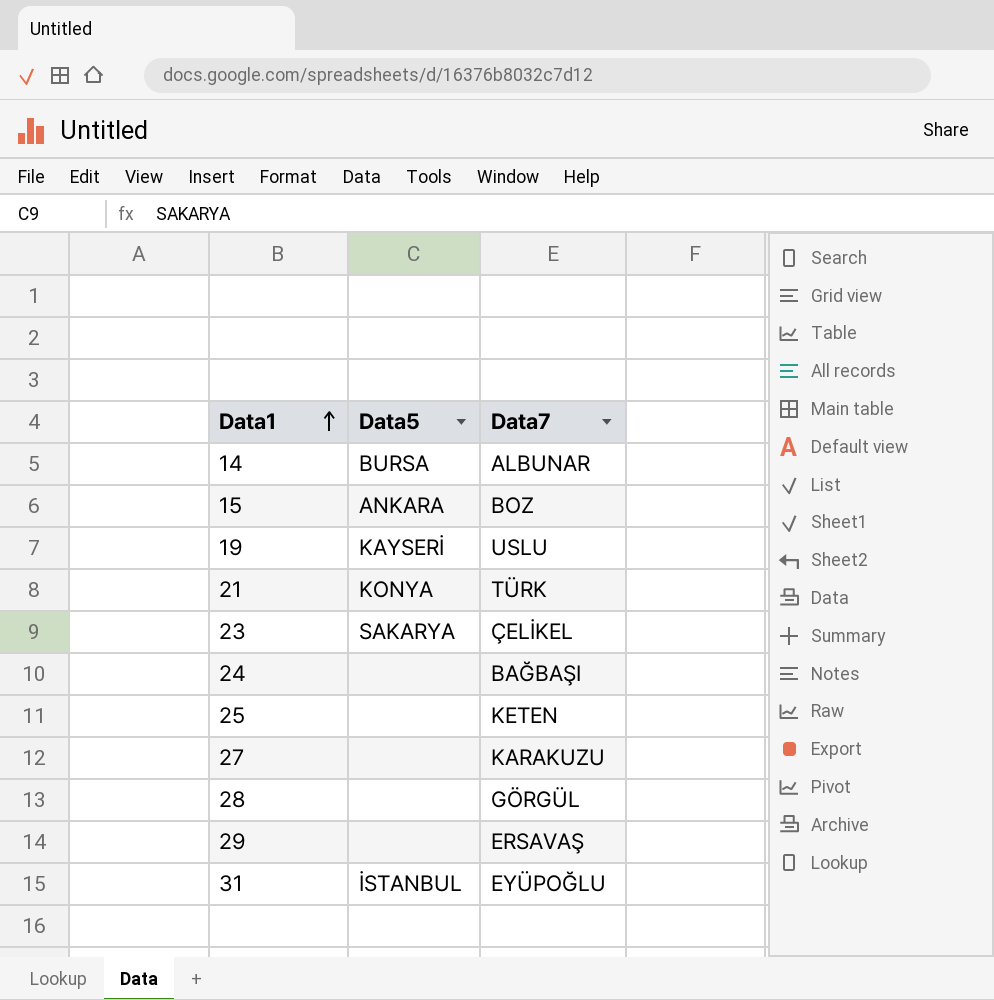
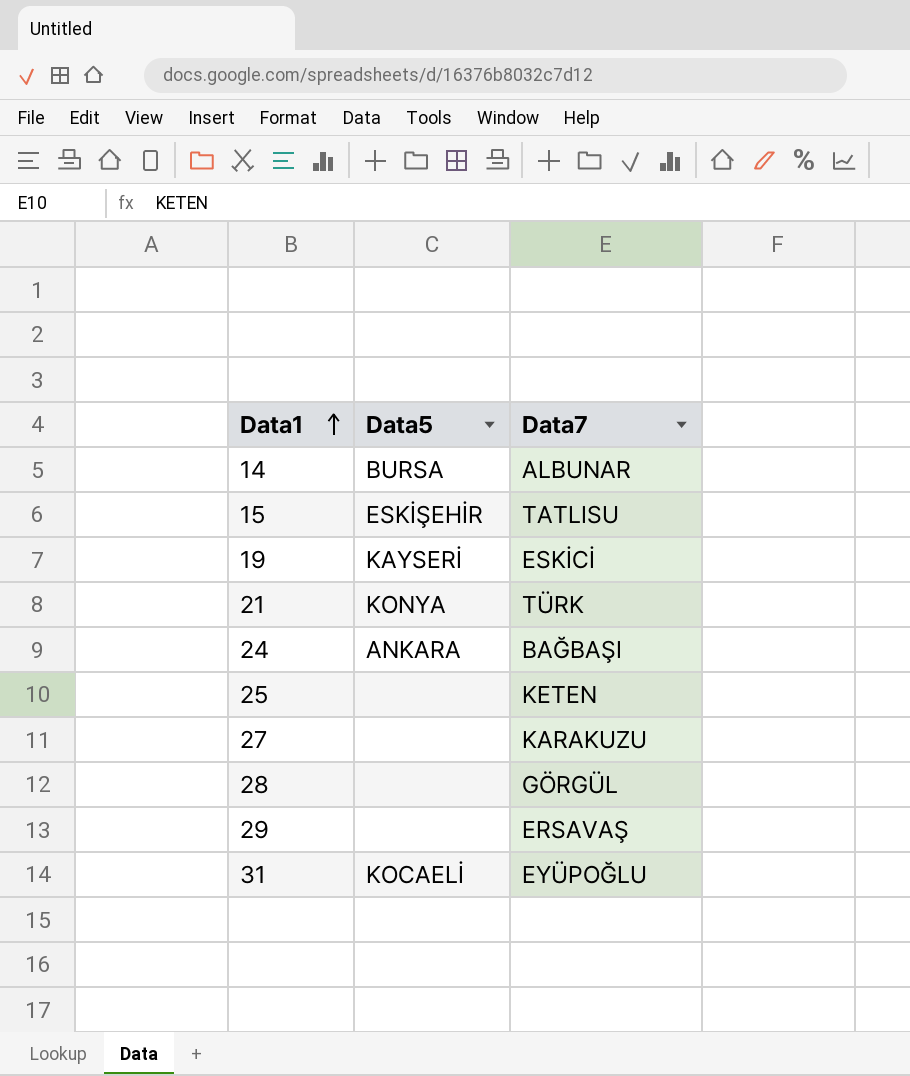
row 23: SAKARYA | ÇELİKEL -> none
15 | Data5: ANKARA -> ESKİŞEHİR
15 | Data7: BOZ -> TATLISU
19 | Data7: USLU -> ESKİCİ
24 | Data5: none -> ANKARA
31 | Data5: İSTANBUL -> KOCAELİ

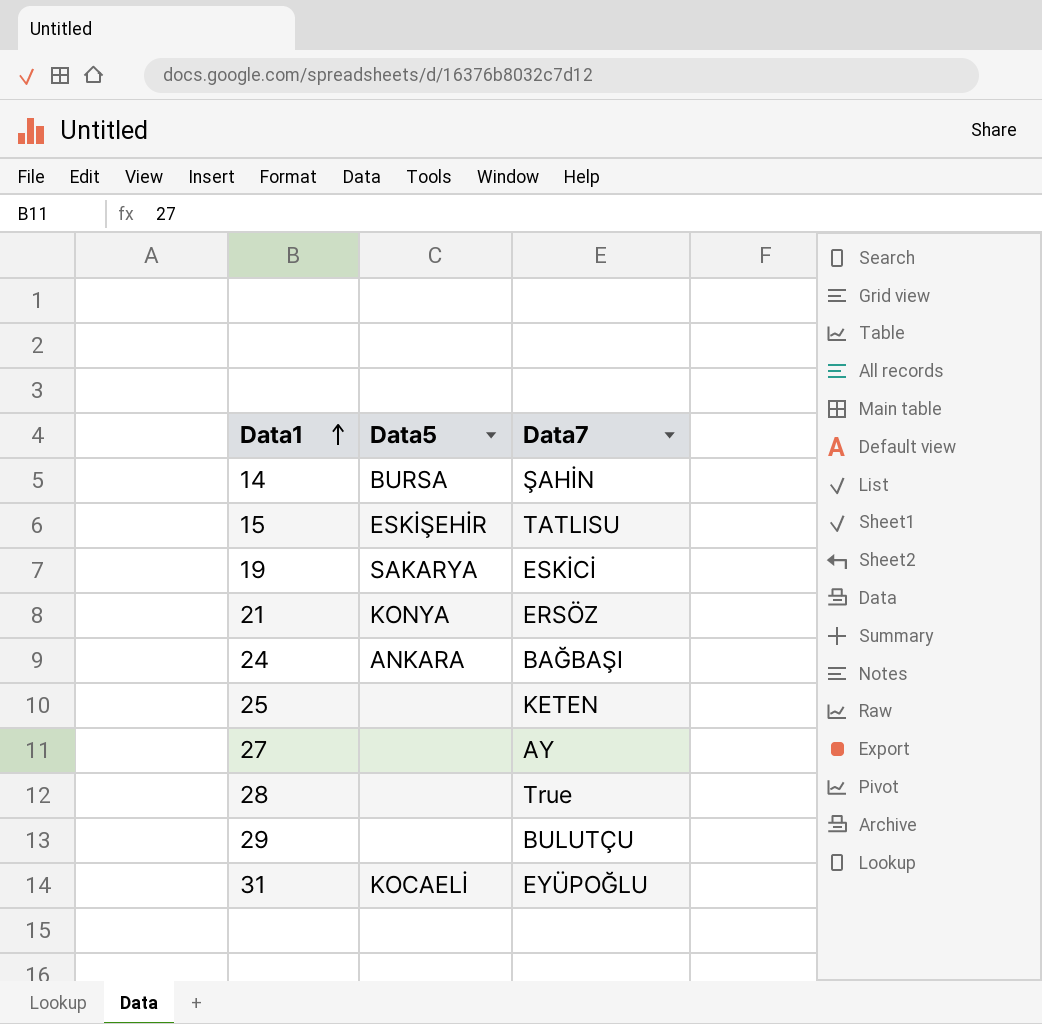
14 | Data7: ALBUNAR -> ŞAHİN
19 | Data5: KAYSERİ -> SAKARYA
21 | Data7: TÜRK -> ERSÖZ
27 | Data7: KARAKUZU -> AY
28 | Data7: GÖRGÜL -> True
29 | Data7: ERSAVAŞ -> BULUTÇU

